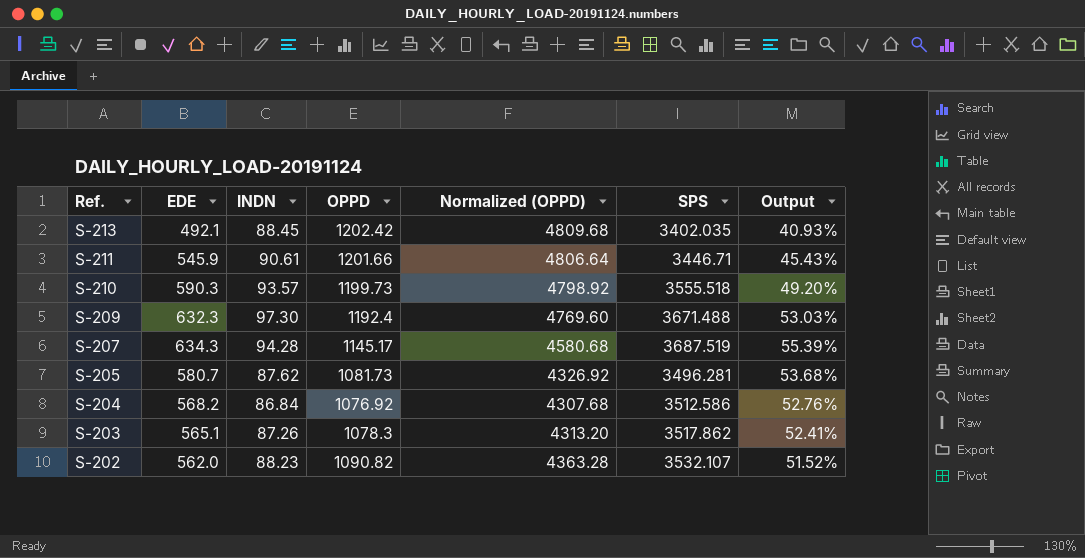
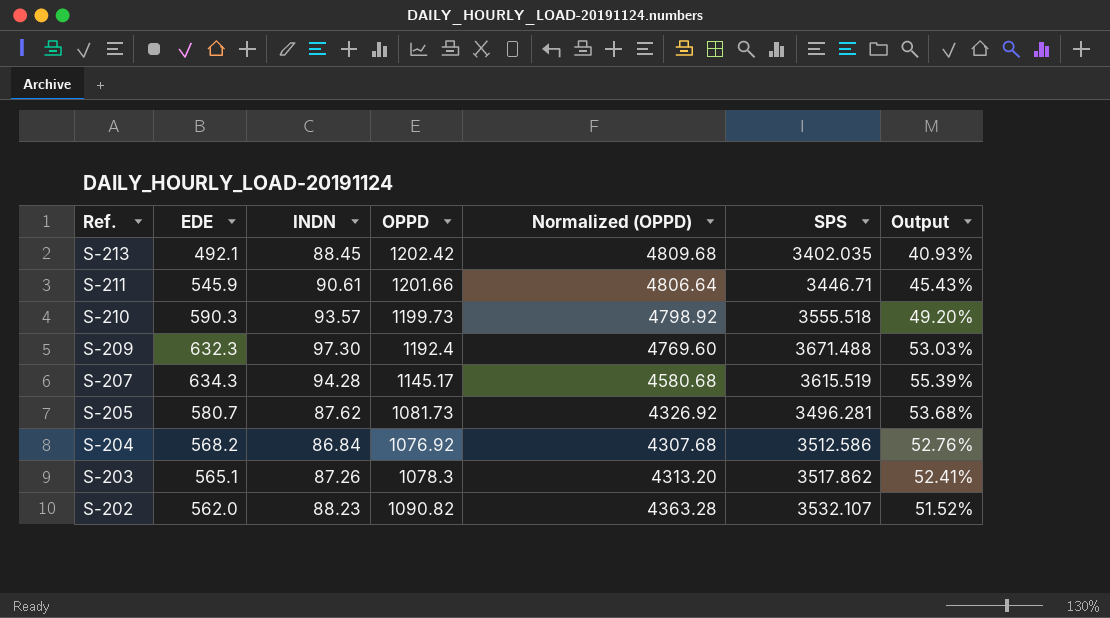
S-207 | SPS: 3687.519 -> 3615.519

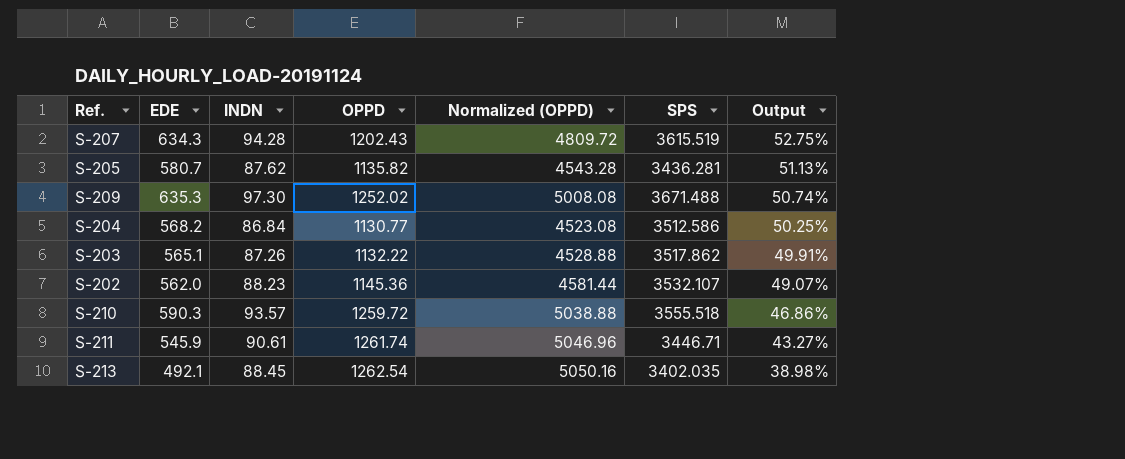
row order: Ref. descending -> Output descending
S-207 | OPPD: 1145.17 -> 1202.43
S-207 | Normalized (OPPD): 4580.68 -> 4809.72
S-207 | Output: 55.39% -> 52.75%
S-205 | OPPD: 1081.73 -> 1135.82
S-205 | Normalized (OPPD): 4326.92 -> 4543.28
S-205 | SPS: 3496.281 -> 3436.281
S-205 | Output: 53.68% -> 51.13%
S-209 | EDE: 632.3 -> 635.3
S-209 | OPPD: 1192.4 -> 1252.02
S-209 | Normalized (OPPD): 4769.60 -> 5008.08
S-209 | Output: 53.03% -> 50.74%
S-204 | OPPD: 1076.92 -> 1130.77
S-204 | Normalized (OPPD): 4307.68 -> 4523.08
S-204 | Output: 52.76% -> 50.25%
S-203 | OPPD: 1078.3 -> 1132.22
S-203 | Normalized (OPPD): 4313.20 -> 4528.88
S-203 | Output: 52.41% -> 49.91%
S-202 | OPPD: 1090.82 -> 1145.36
S-202 | Normalized (OPPD): 4363.28 -> 4581.44
S-202 | Output: 51.52% -> 49.07%
S-210 | OPPD: 1199.73 -> 1259.72
S-210 | Normalized (OPPD): 4798.92 -> 5038.88
S-210 | Output: 49.20% -> 46.86%
S-211 | OPPD: 1201.66 -> 1261.74
S-211 | Normalized (OPPD): 4806.64 -> 5046.96
S-211 | Output: 45.43% -> 43.27%
S-213 | OPPD: 1202.42 -> 1262.54
S-213 | Normalized (OPPD): 4809.68 -> 5050.16
S-213 | Output: 40.93% -> 38.98%

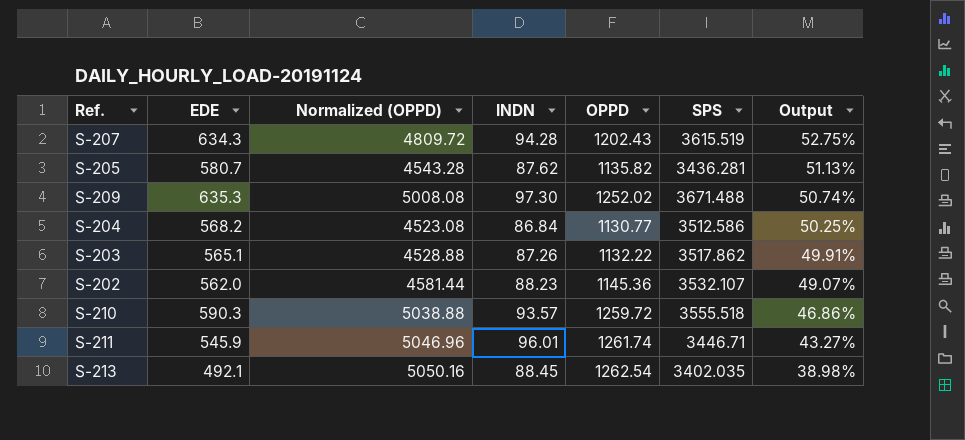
column Normalized (OPPD) | position: 5 -> 3
S-211 | INDN: 90.61 -> 96.01

